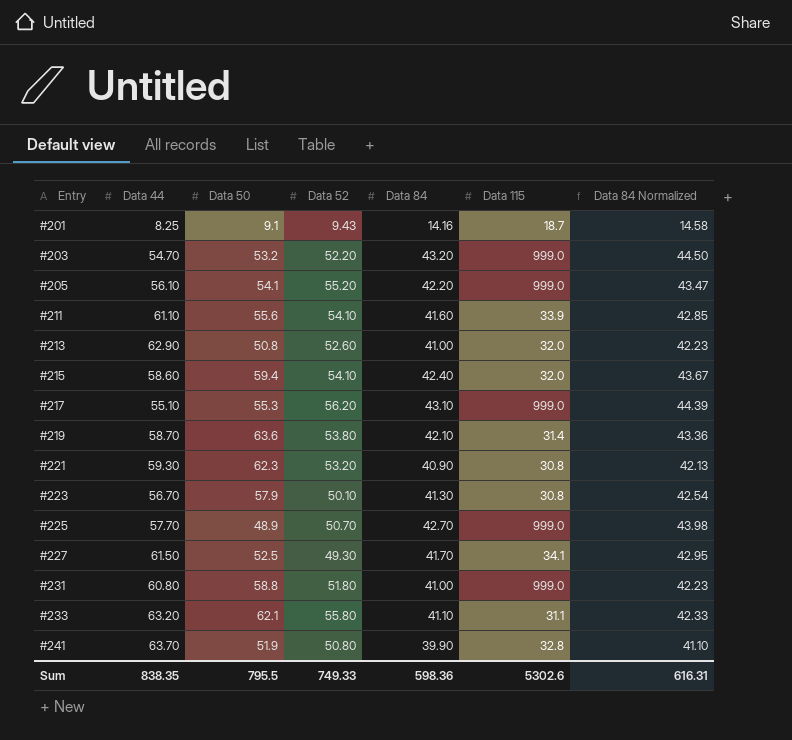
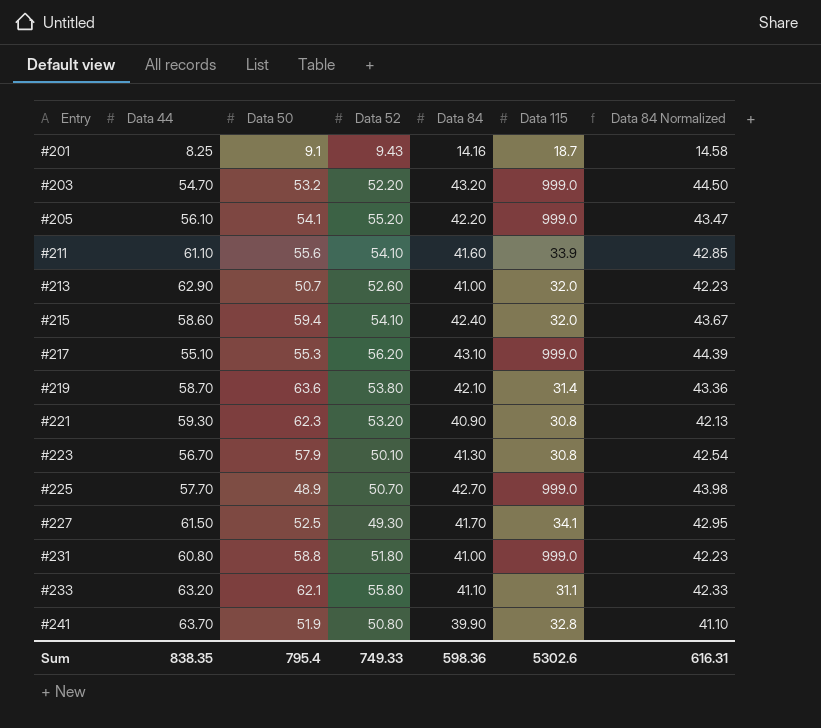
#213 | Data 50: 50.8 -> 50.7
Sum | Data 50: 795.5 -> 795.4

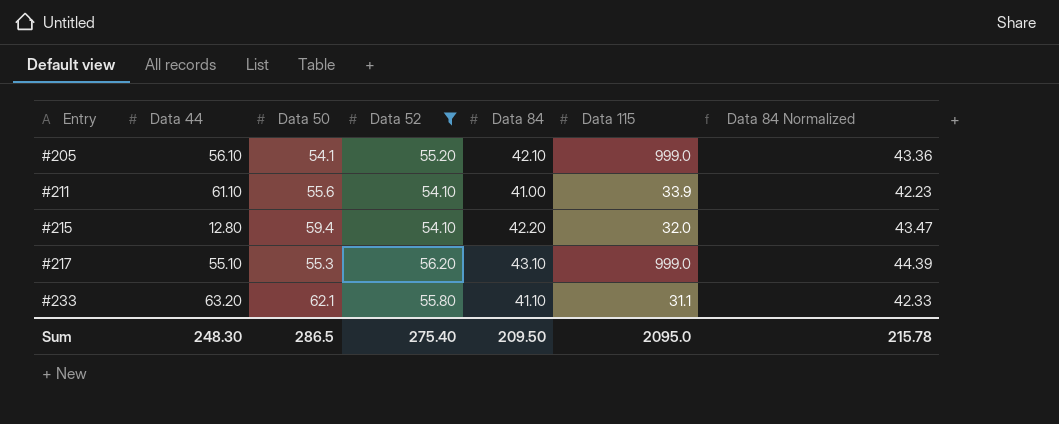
filter: none -> Data 52 >= 54.10
#205 | Data 84: 42.20 -> 42.10
#205 | Data 84 Normalized: 43.47 -> 43.36
#211 | Data 84: 41.60 -> 41.00
#211 | Data 84 Normalized: 42.85 -> 42.23
#215 | Data 44: 58.60 -> 12.80
#215 | Data 84: 42.40 -> 42.20
#215 | Data 84 Normalized: 43.67 -> 43.47
Sum | Data 44: 838.35 -> 248.30
Sum | Data 50: 795.4 -> 286.5
Sum | Data 52: 749.33 -> 275.40
Sum | Data 84: 598.36 -> 209.50
Sum | Data 115: 5302.6 -> 2095.0
Sum | Data 84 Normalized: 616.31 -> 215.78

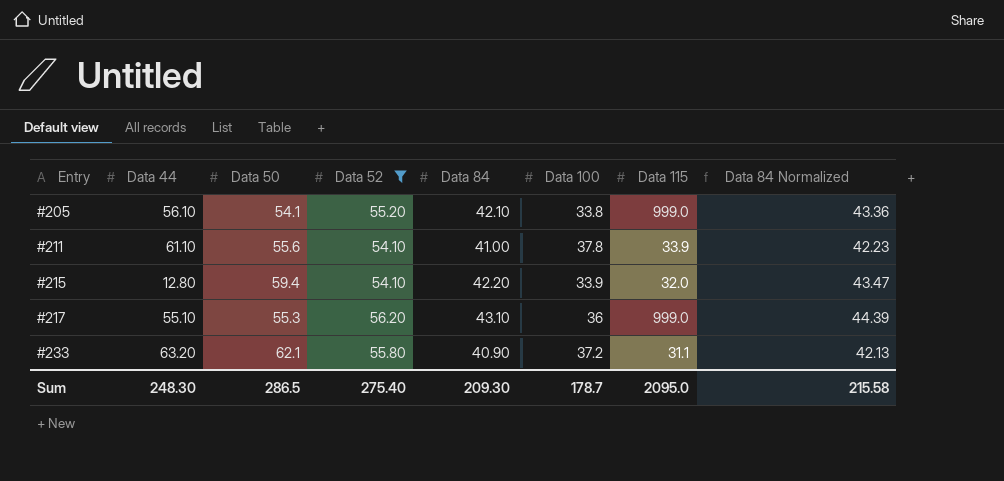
column Data 100 | position: none -> 6
#233 | Data 84: 41.10 -> 40.90
#233 | Data 84 Normalized: 42.33 -> 42.13
Sum | Data 84: 209.50 -> 209.30
Sum | Data 84 Normalized: 215.78 -> 215.58

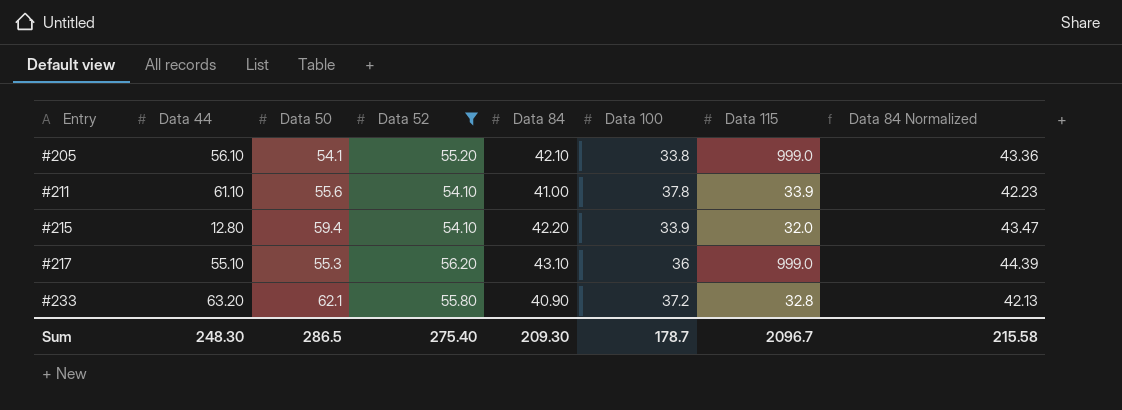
#233 | Data 115: 31.1 -> 32.8
Sum | Data 115: 2095.0 -> 2096.7

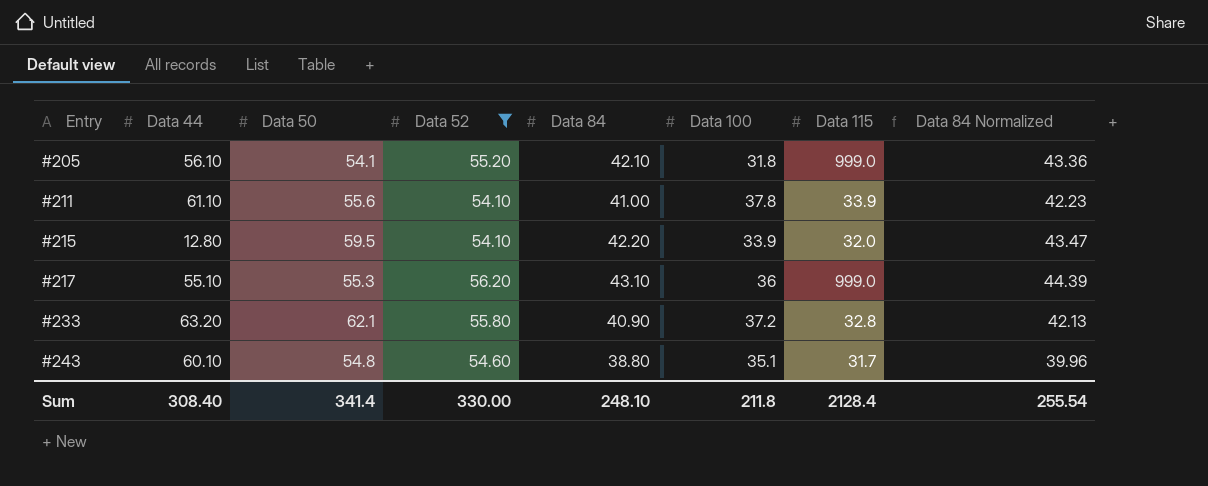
#205 | Data 100: 33.8 -> 31.8
#215 | Data 50: 59.4 -> 59.5
row #243: none -> 60.10 | 54.8 | 54.60 | 38.80 | 35.1 | 31.7 | 39.96
Sum | Data 44: 248.30 -> 308.40
Sum | Data 50: 286.5 -> 341.4
Sum | Data 52: 275.40 -> 330.00
Sum | Data 84: 209.30 -> 248.10
Sum | Data 100: 178.7 -> 211.8
Sum | Data 115: 2096.7 -> 2128.4
Sum | Data 84 Normalized: 215.58 -> 255.54

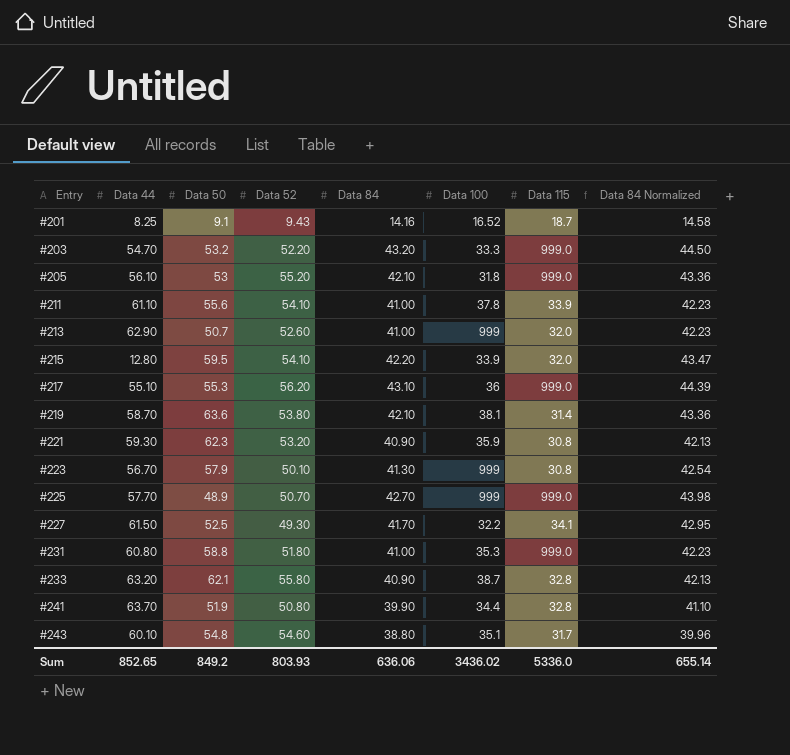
filter: Data 52 >= 54.10 -> none
#205 | Data 50: 54.1 -> 53
#233 | Data 100: 37.2 -> 38.7
Sum | Data 44: 308.40 -> 852.65
Sum | Data 50: 341.4 -> 849.2
Sum | Data 52: 330.00 -> 803.93
Sum | Data 84: 248.10 -> 636.06
Sum | Data 100: 211.8 -> 3436.02
Sum | Data 115: 2128.4 -> 5336.0
Sum | Data 84 Normalized: 255.54 -> 655.14

